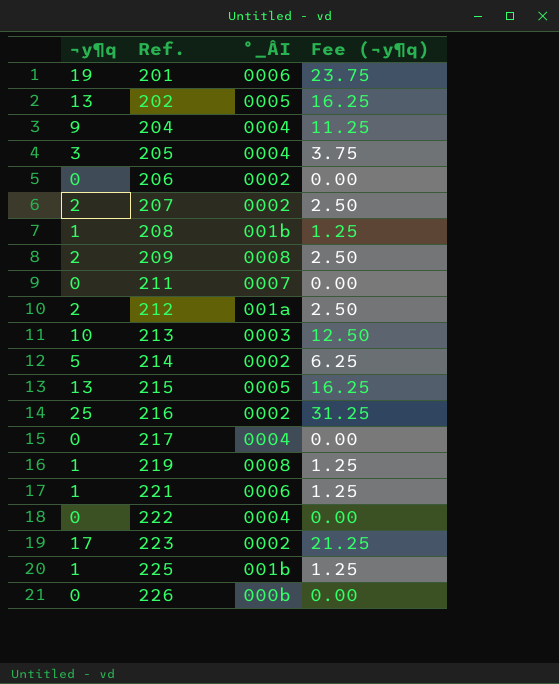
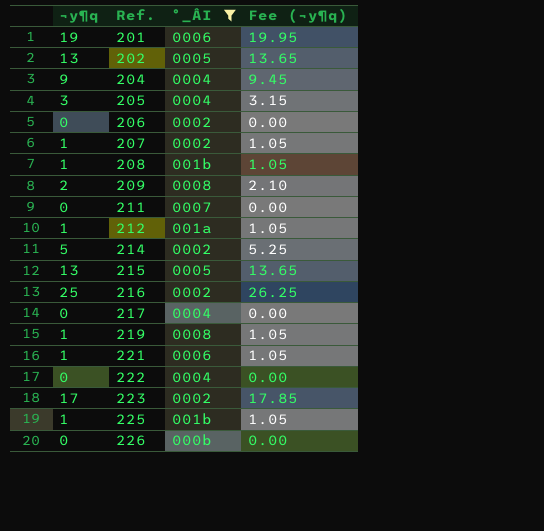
filter: none -> °_ÂI != 0003
column Fee (¬y¶q) | formula: [¬y¶q] * 1.25 -> [¬y¶q] * 1.05
207 | ¬y¶q: 2 -> 1
212 | ¬y¶q: 2 -> 1

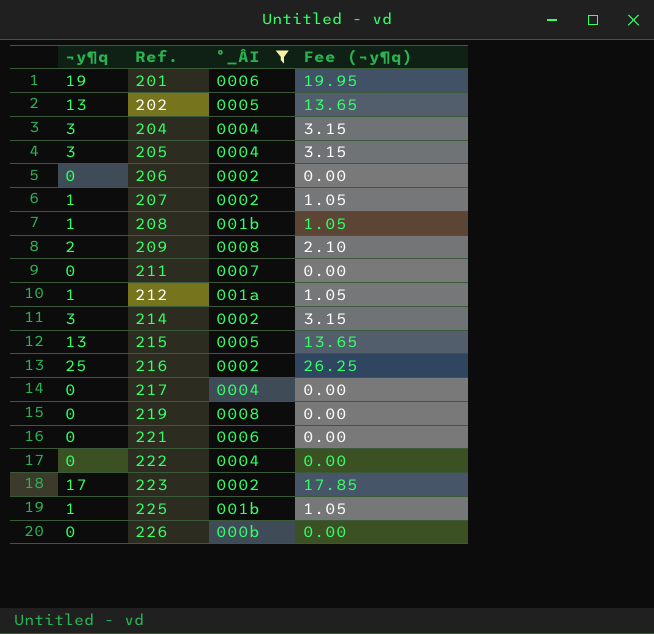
204 | ¬y¶q: 9 -> 3
204 | Fee (¬y¶q): 9.45 -> 3.15
214 | ¬y¶q: 5 -> 3
214 | Fee (¬y¶q): 5.25 -> 3.15
219 | ¬y¶q: 1 -> 0
219 | Fee (¬y¶q): 1.05 -> 0.00
221 | ¬y¶q: 1 -> 0
221 | Fee (¬y¶q): 1.05 -> 0.00

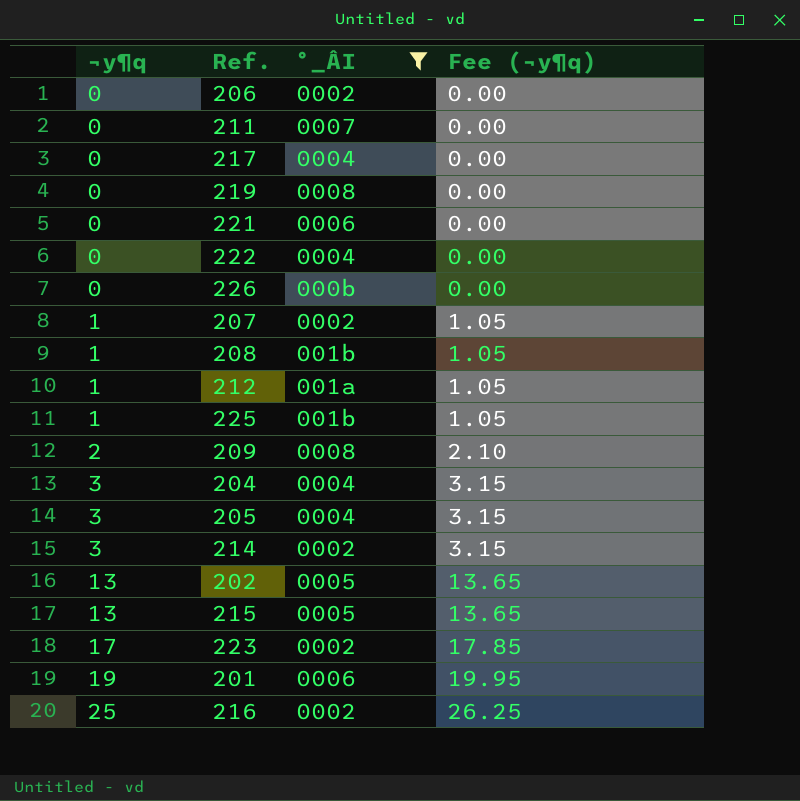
row order: Ref. ascending -> ¬y¶q ascending

